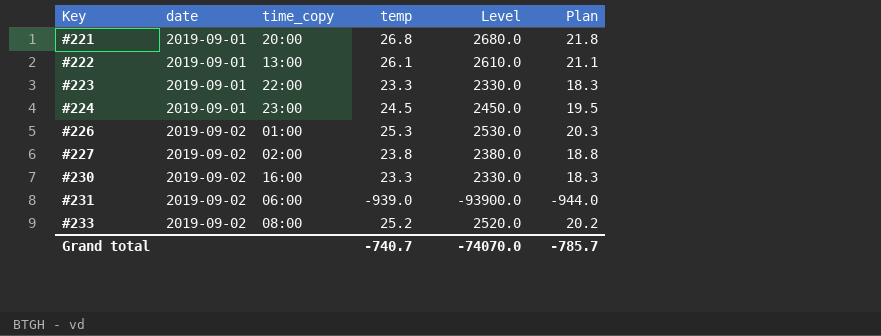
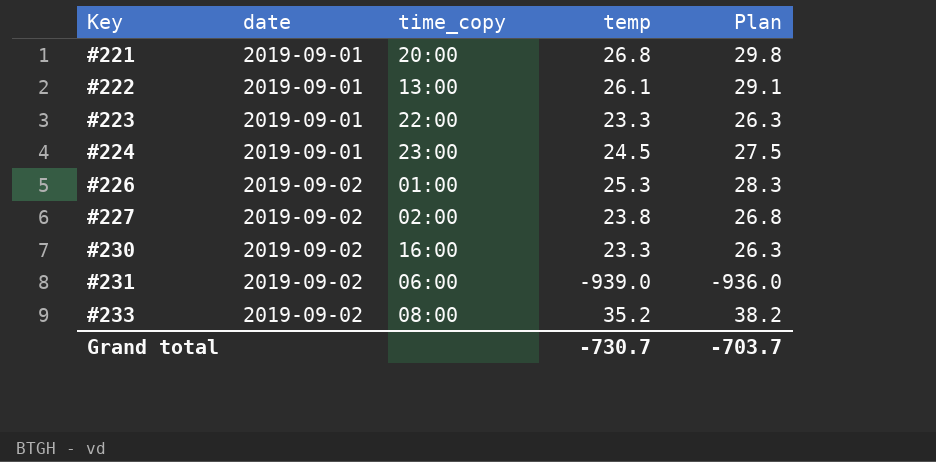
column Level | formula: [temp] * 100 -> none
column Plan | formula: [temp] - 5 -> [temp] + 3
#233 | temp: 25.2 -> 35.2
Grand total | temp: -740.7 -> -730.7
Grand total | Plan: -785.7 -> -703.7

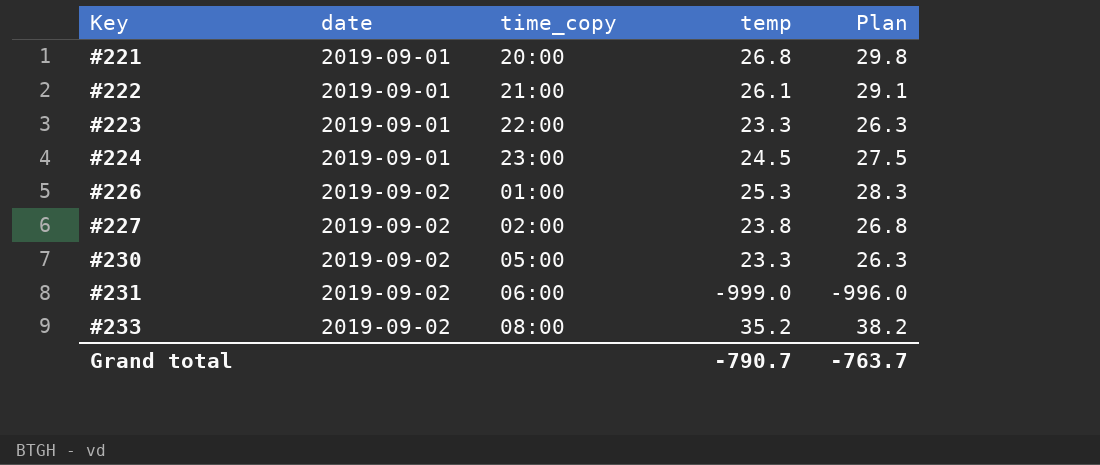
#222 | time_copy: 13:00 -> 21:00
#230 | time_copy: 16:00 -> 05:00
#231 | temp: -939.0 -> -999.0
#231 | Plan: -936.0 -> -996.0
Grand total | temp: -730.7 -> -790.7
Grand total | Plan: -703.7 -> -763.7

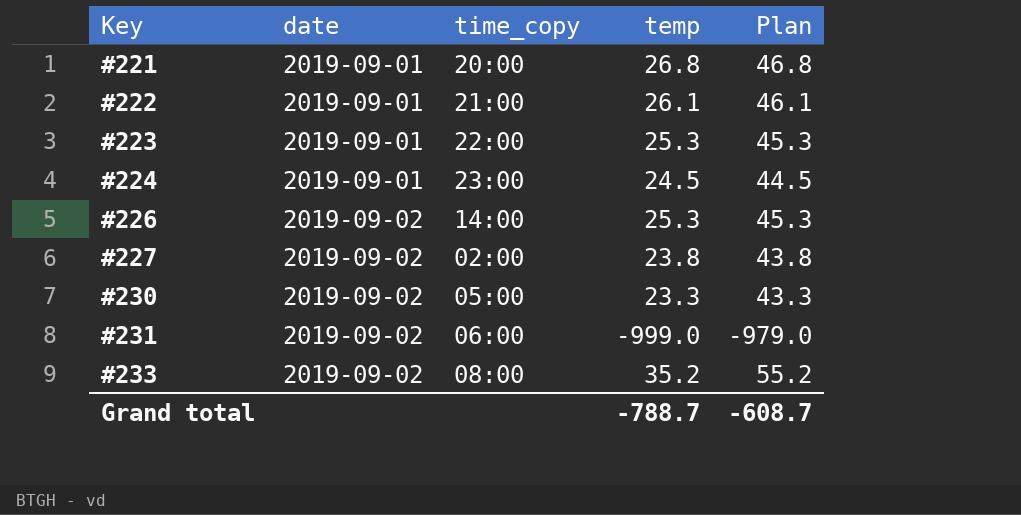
column Plan | formula: [temp] + 3 -> [temp] + 20
#223 | temp: 23.3 -> 25.3
#226 | time_copy: 01:00 -> 14:00
Grand total | temp: -790.7 -> -788.7
Grand total | Plan: -763.7 -> -608.7

